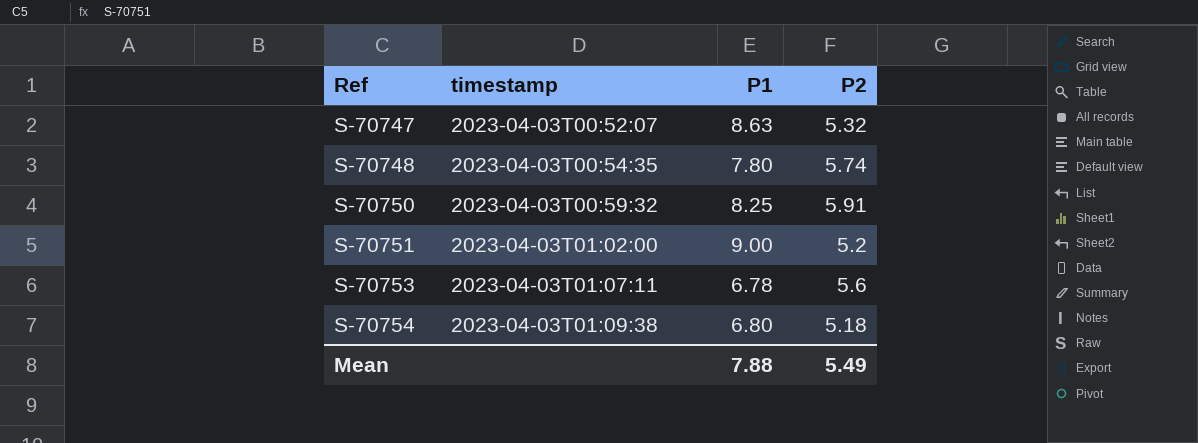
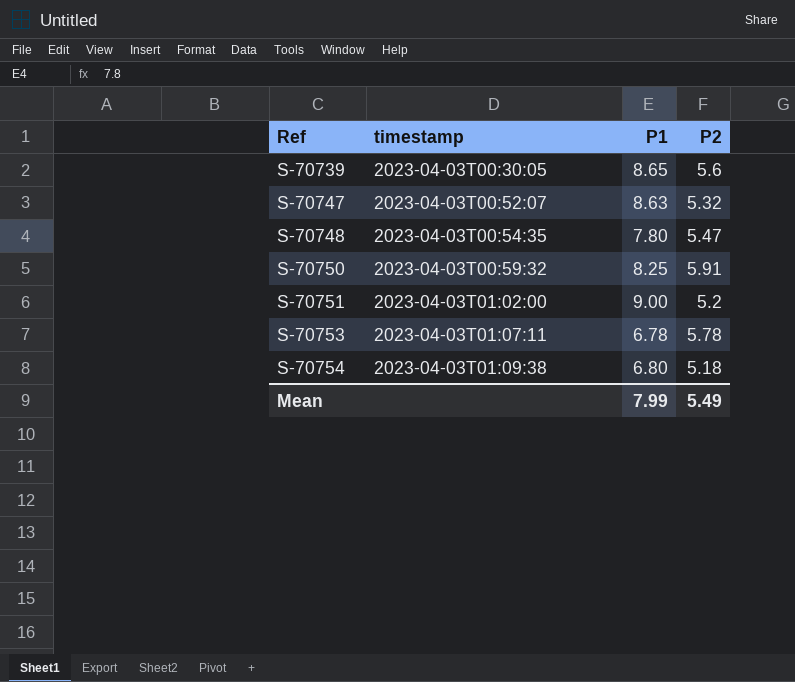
row S-70739: none -> 2023-04-03T00:30:05 | 8.65 | 5.6
S-70748 | P2: 5.74 -> 5.47
S-70753 | P2: 5.6 -> 5.78
Mean | P1: 7.88 -> 7.99

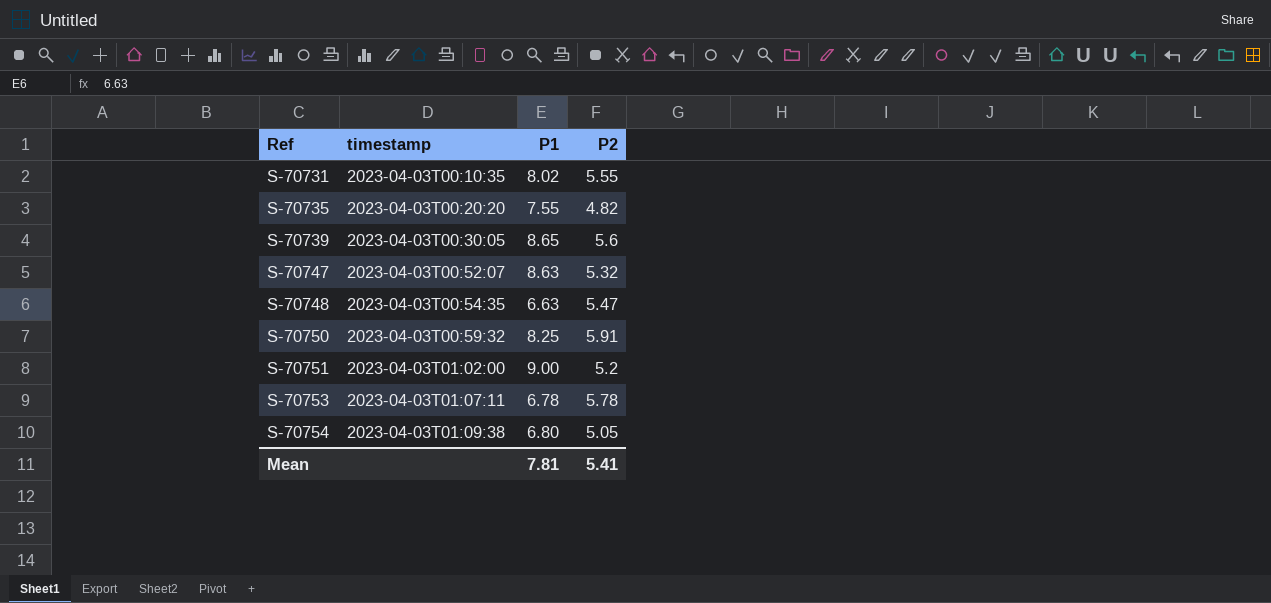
row S-70731: none -> 2023-04-03T00:10:35 | 8.02 | 5.55
row S-70735: none -> 2023-04-03T00:20:20 | 7.55 | 4.82
S-70748 | P1: 7.80 -> 6.63
S-70754 | P2: 5.18 -> 5.05
Mean | P1: 7.99 -> 7.81
Mean | P2: 5.49 -> 5.41

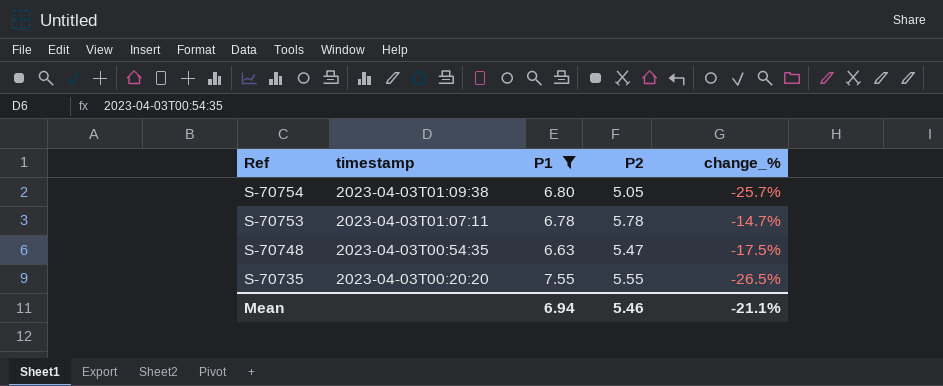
filter: none -> P1 <= 7.55
row order: Ref ascending -> Ref descending
column change_% | formula: none -> ([P2] - [P1]) / [P1]
S-70735 | P2: 4.82 -> 5.55
Mean | P1: 7.81 -> 6.94
Mean | P2: 5.41 -> 5.46

